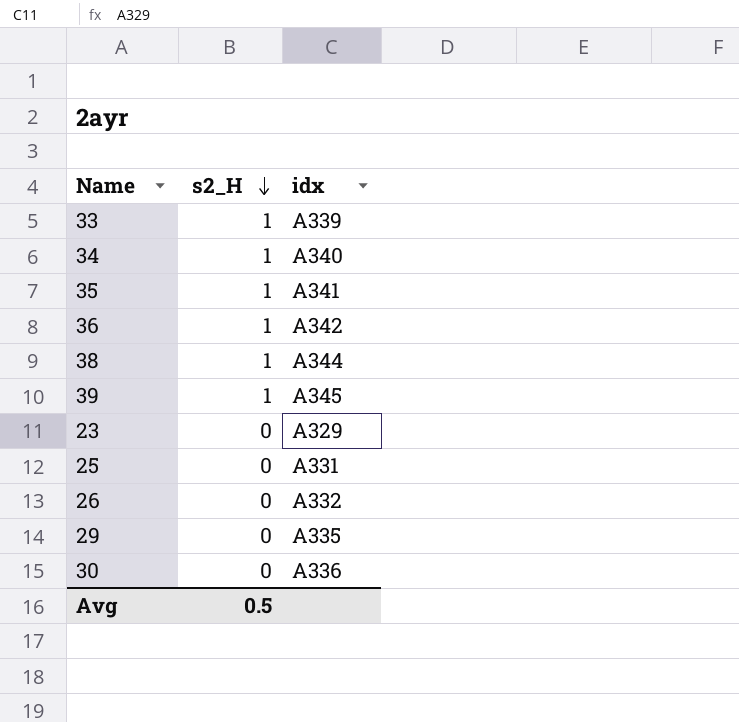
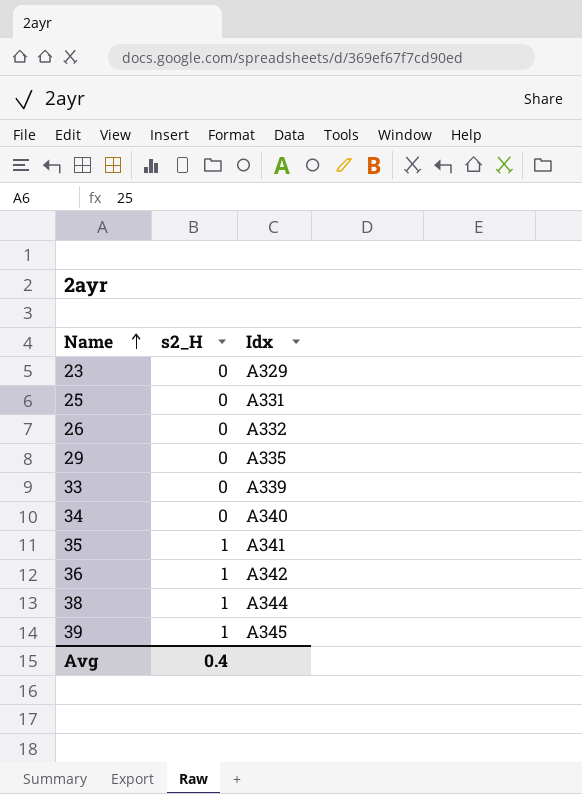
row order: s2_H descending -> Name ascending
column name: idx -> Idx
row 30: 0 | A336 -> none
33 | s2_H: 1 -> 0
34 | s2_H: 1 -> 0
Avg | s2_H: 0.5 -> 0.4

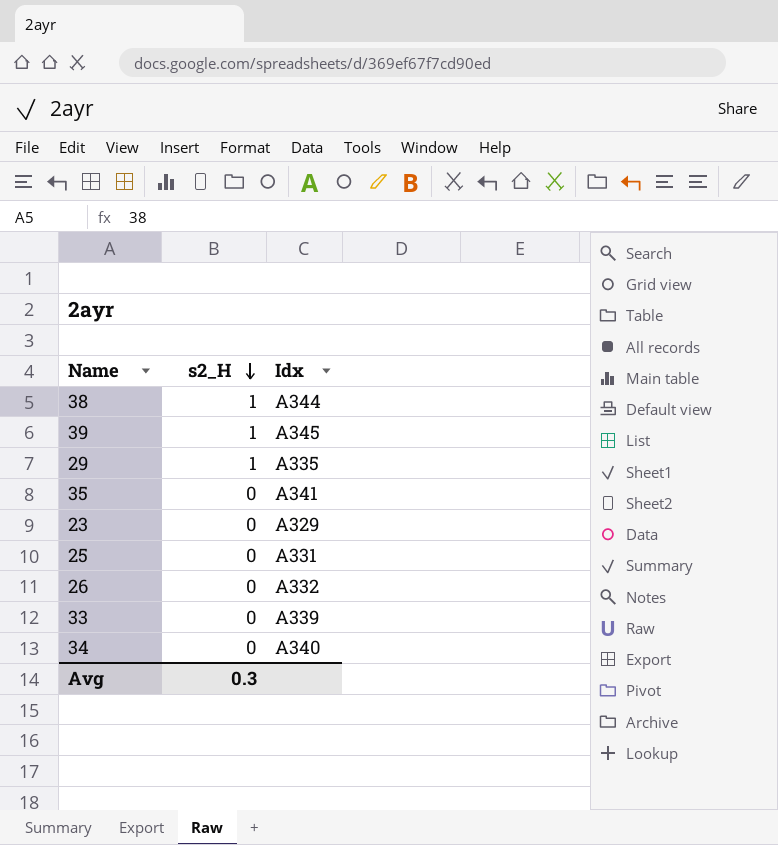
row order: Name ascending -> s2_H descending
row 36: 1 | A342 -> none
29 | s2_H: 0 -> 1
35 | s2_H: 1 -> 0
Avg | s2_H: 0.4 -> 0.3

